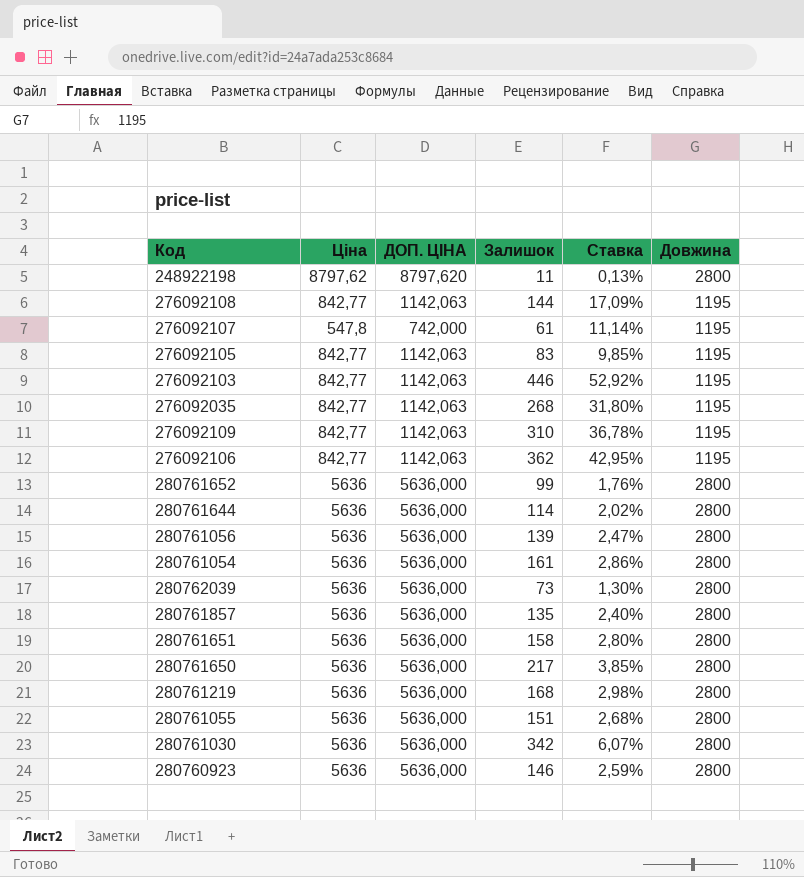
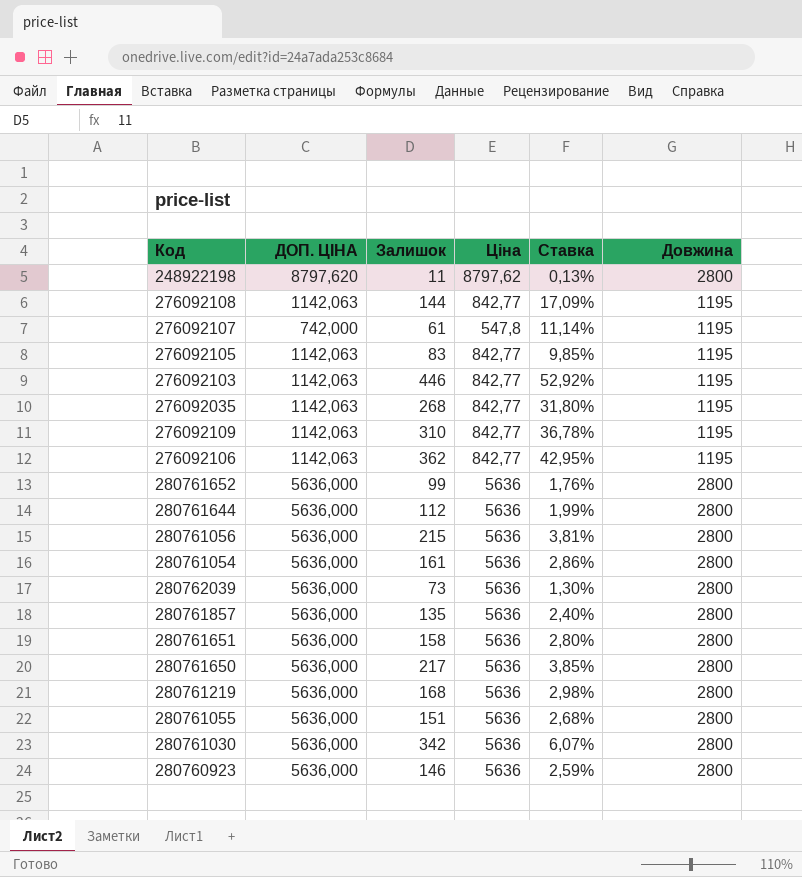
column Ціна | position: 2 -> 4
280761644 | Залишок: 114 -> 112
280761644 | Ставка: 2,02% -> 1,99%
280761056 | Залишок: 139 -> 215
280761056 | Ставка: 2,47% -> 3,81%

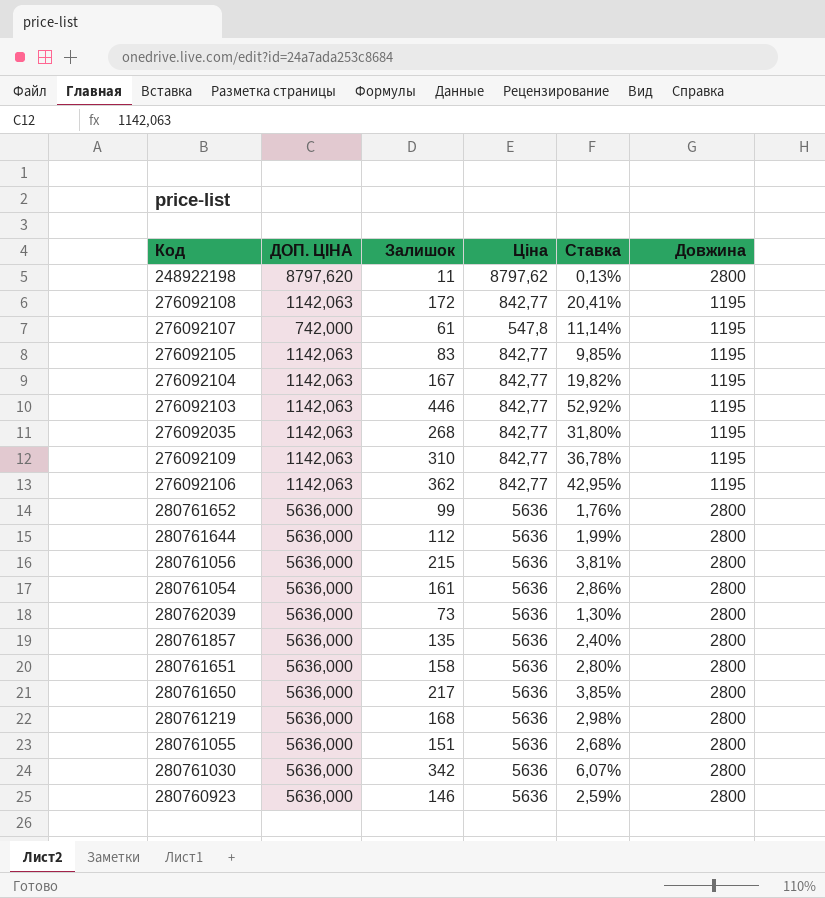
276092108 | Залишок: 144 -> 172
276092108 | Ставка: 17,09% -> 20,41%
row 276092104: none -> 1142,063 | 167 | 842,77 | 19,82% | 1195

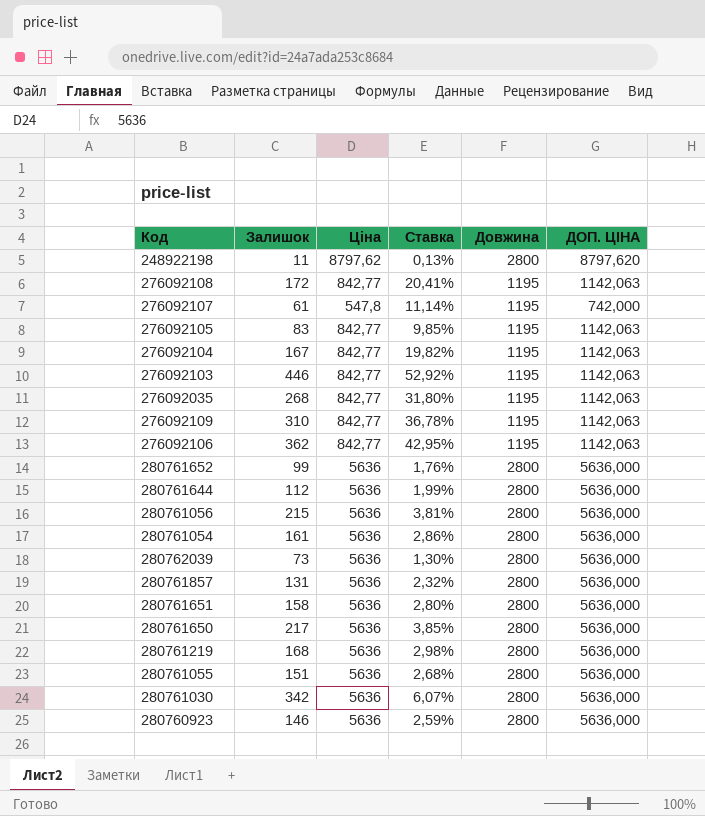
column ДОП. ЦІНА | position: 2 -> 6
280761857 | Залишок: 135 -> 131
280761857 | Ставка: 2,40% -> 2,32%

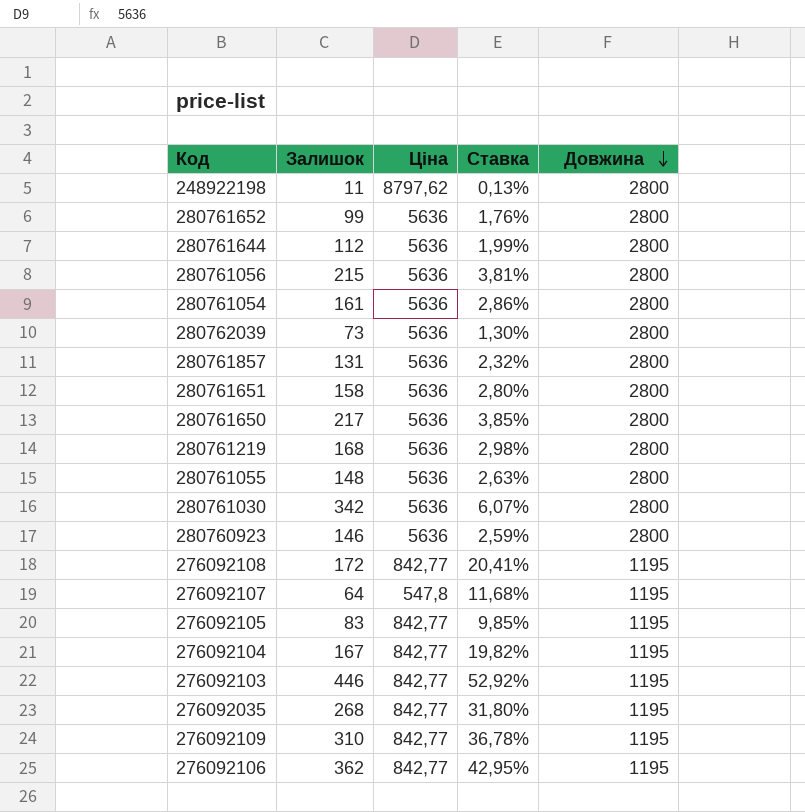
row order: none -> Довжина descending
column ДОП. ЦІНА | position: 6 -> none
280761055 | Залишок: 151 -> 148
280761055 | Ставка: 2,68% -> 2,63%
276092107 | Залишок: 61 -> 64
276092107 | Ставка: 11,14% -> 11,68%

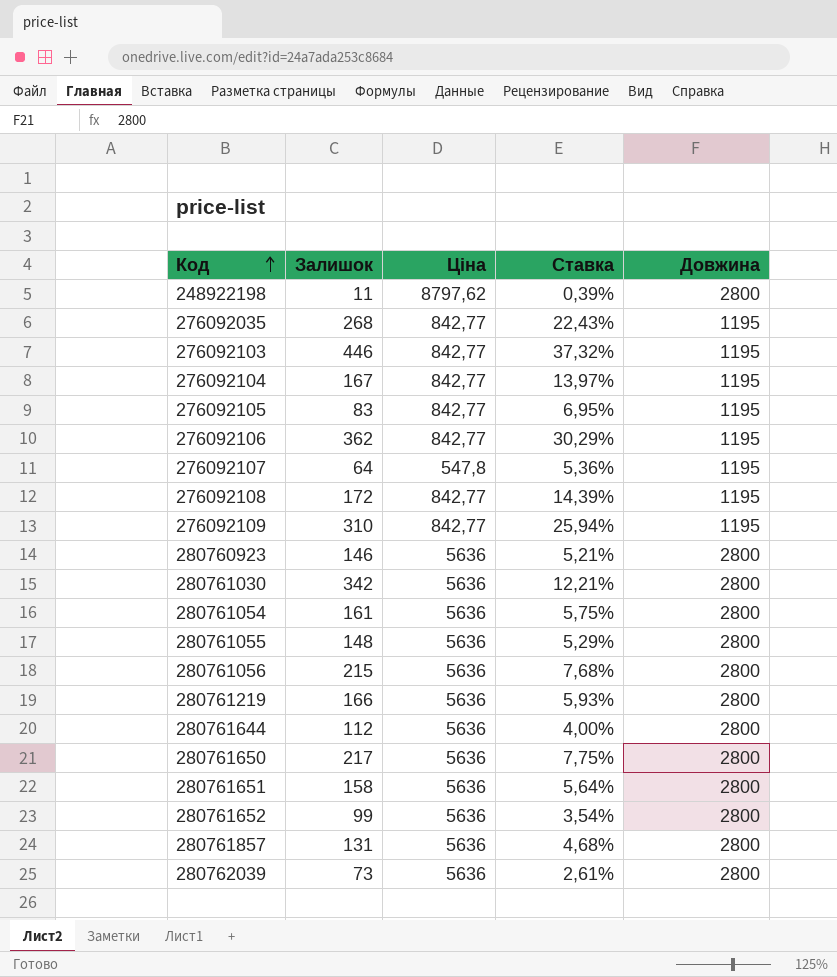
row order: Довжина descending -> Код ascending
column Ставка | formula: [Залишок] / [Ціна] -> [Залишок] / [Довжина]
280761219 | Залишок: 168 -> 166

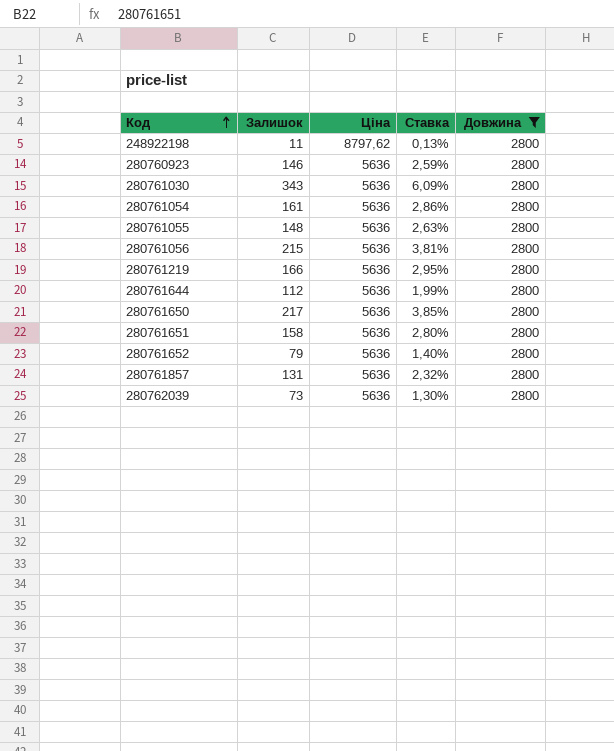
filter: none -> Довжина = 2800
column Ставка | formula: [Залишок] / [Довжина] -> [Залишок] / [Ціна]
280761030 | Залишок: 342 -> 343
280761652 | Залишок: 99 -> 79

